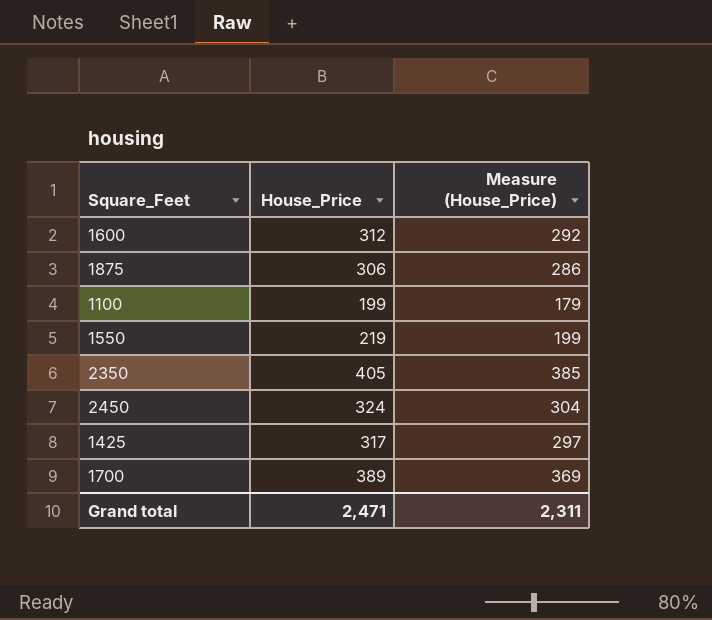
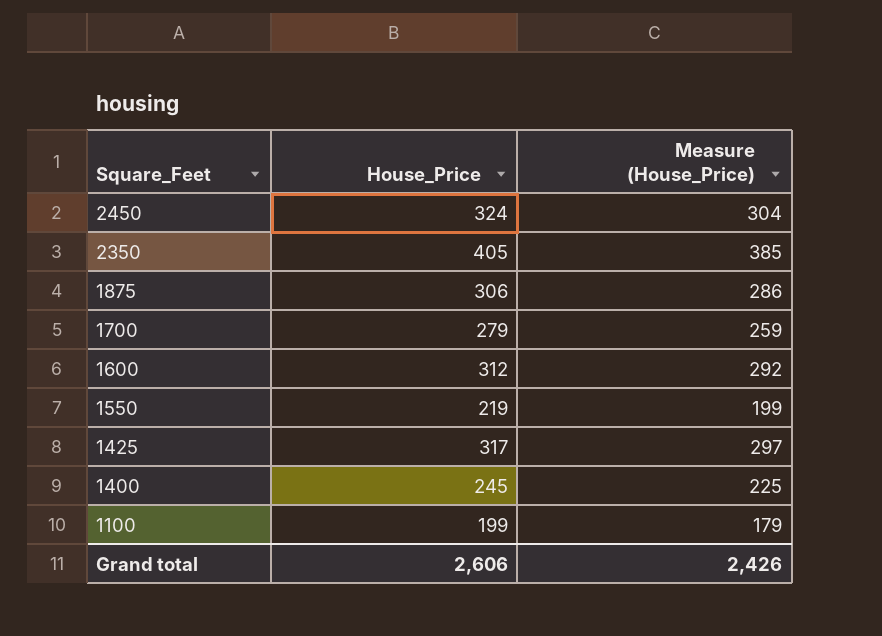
row order: none -> Square_Feet descending
1700 | House_Price: 389 -> 279
1700 | Measure (House_Price): 369 -> 259
row 1400: none -> 245 | 225
Grand total | House_Price: 2,471 -> 2,606
Grand total | Measure (House_Price): 2,311 -> 2,426

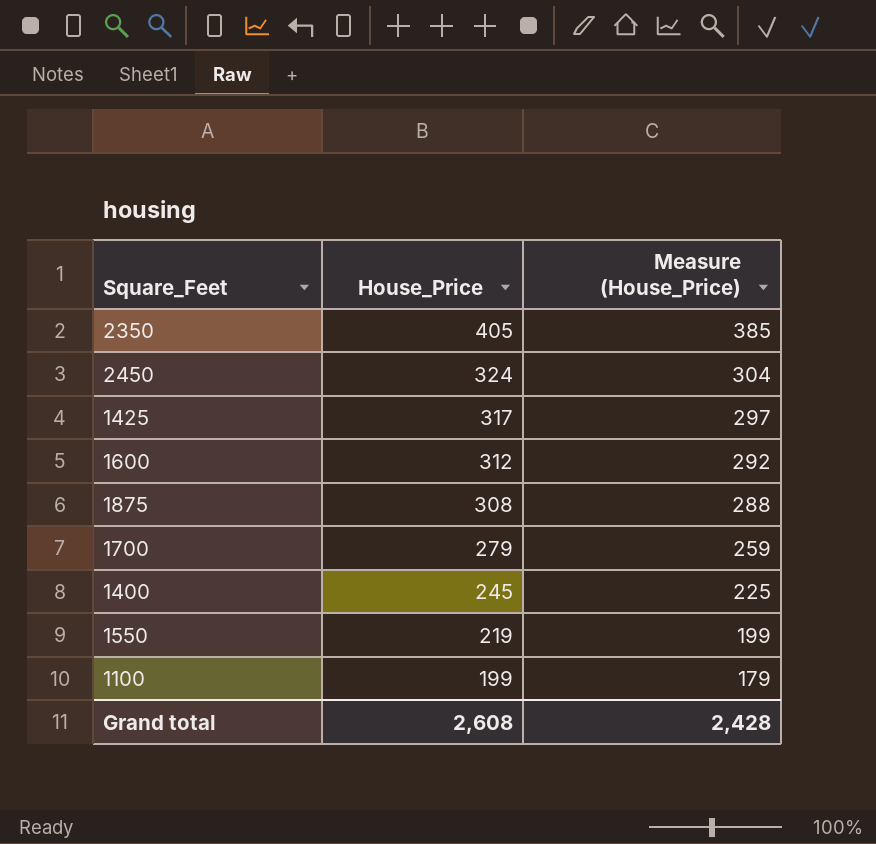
row order: Square_Feet descending -> House_Price descending
1875 | House_Price: 306 -> 308
1875 | Measure (House_Price): 286 -> 288
Grand total | House_Price: 2,606 -> 2,608
Grand total | Measure (House_Price): 2,426 -> 2,428

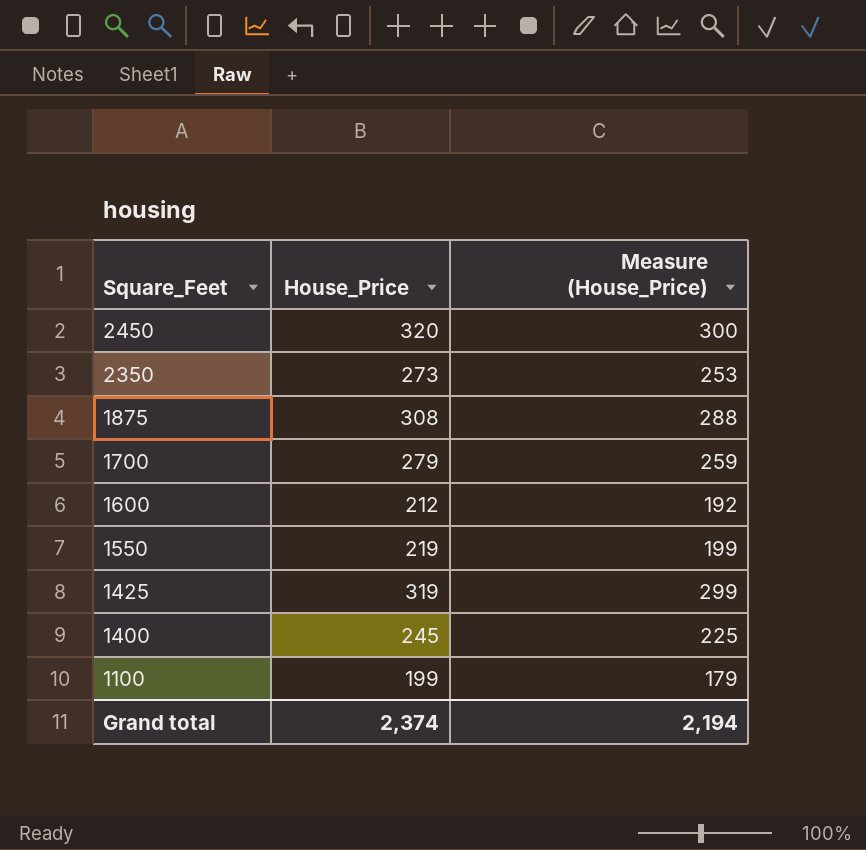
row order: House_Price descending -> Square_Feet descending
2450 | House_Price: 324 -> 320
2450 | Measure (House_Price): 304 -> 300
2350 | House_Price: 405 -> 273
2350 | Measure (House_Price): 385 -> 253
1600 | House_Price: 312 -> 212
1600 | Measure (House_Price): 292 -> 192
1425 | House_Price: 317 -> 319
1425 | Measure (House_Price): 297 -> 299
Grand total | House_Price: 2,608 -> 2,374
Grand total | Measure (House_Price): 2,428 -> 2,194

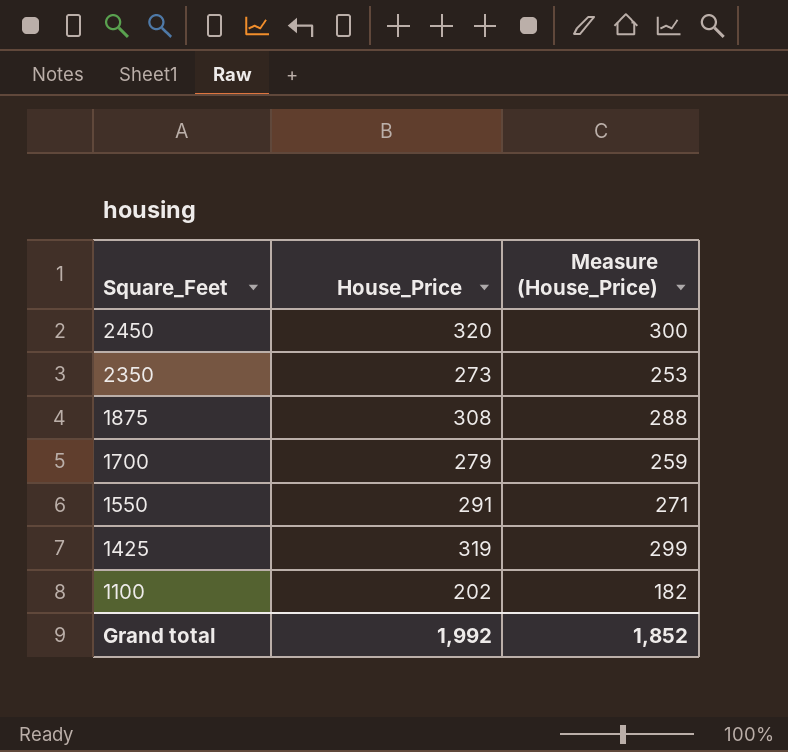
row 1600: 212 | 192 -> none
row 1400: 245 | 225 -> none
1550 | House_Price: 219 -> 291
1550 | Measure (House_Price): 199 -> 271
1100 | House_Price: 199 -> 202
1100 | Measure (House_Price): 179 -> 182
Grand total | House_Price: 2,374 -> 1,992
Grand total | Measure (House_Price): 2,194 -> 1,852

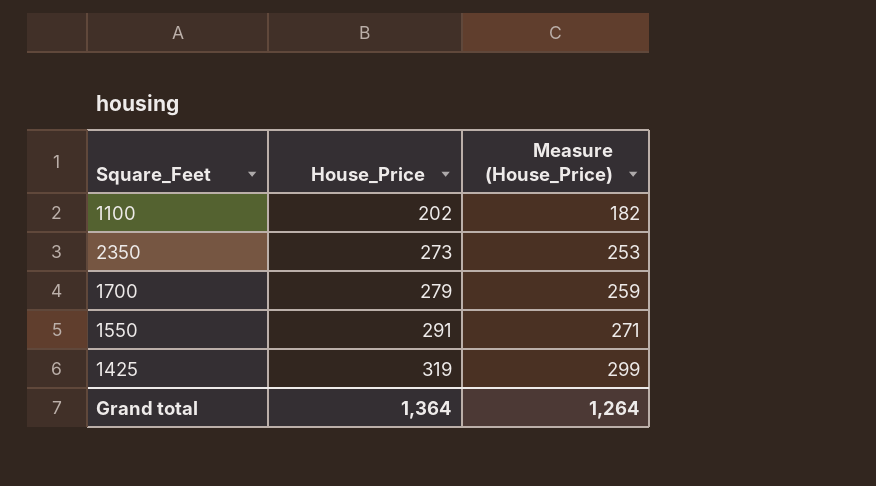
row order: Square_Feet descending -> House_Price ascending
row 2450: 320 | 300 -> none
row 1875: 308 | 288 -> none
Grand total | House_Price: 1,992 -> 1,364
Grand total | Measure (House_Price): 1,852 -> 1,264

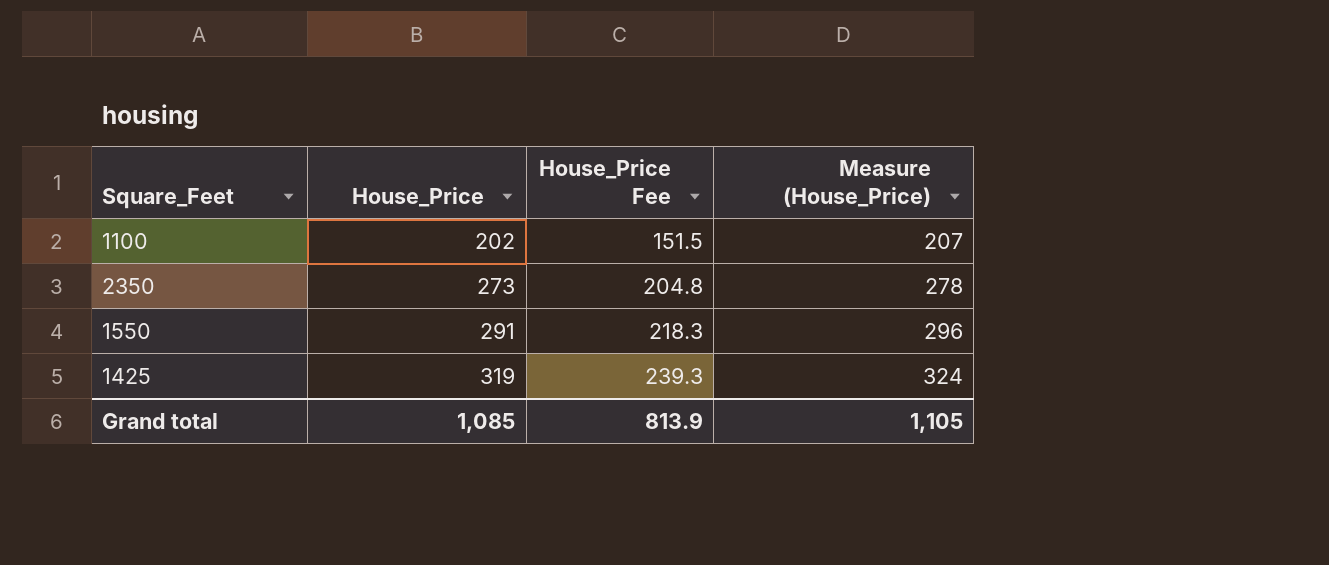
column House_Price Fee | formula: none -> [House_Price] * 0.75
column Measure (House_Price) | formula: [House_Price] - 20 -> [House_Price] + 5
row 1700: 279 | 259 -> none
Grand total | House_Price: 1,364 -> 1,085
Grand total | Measure (House_Price): 1,264 -> 1,105

